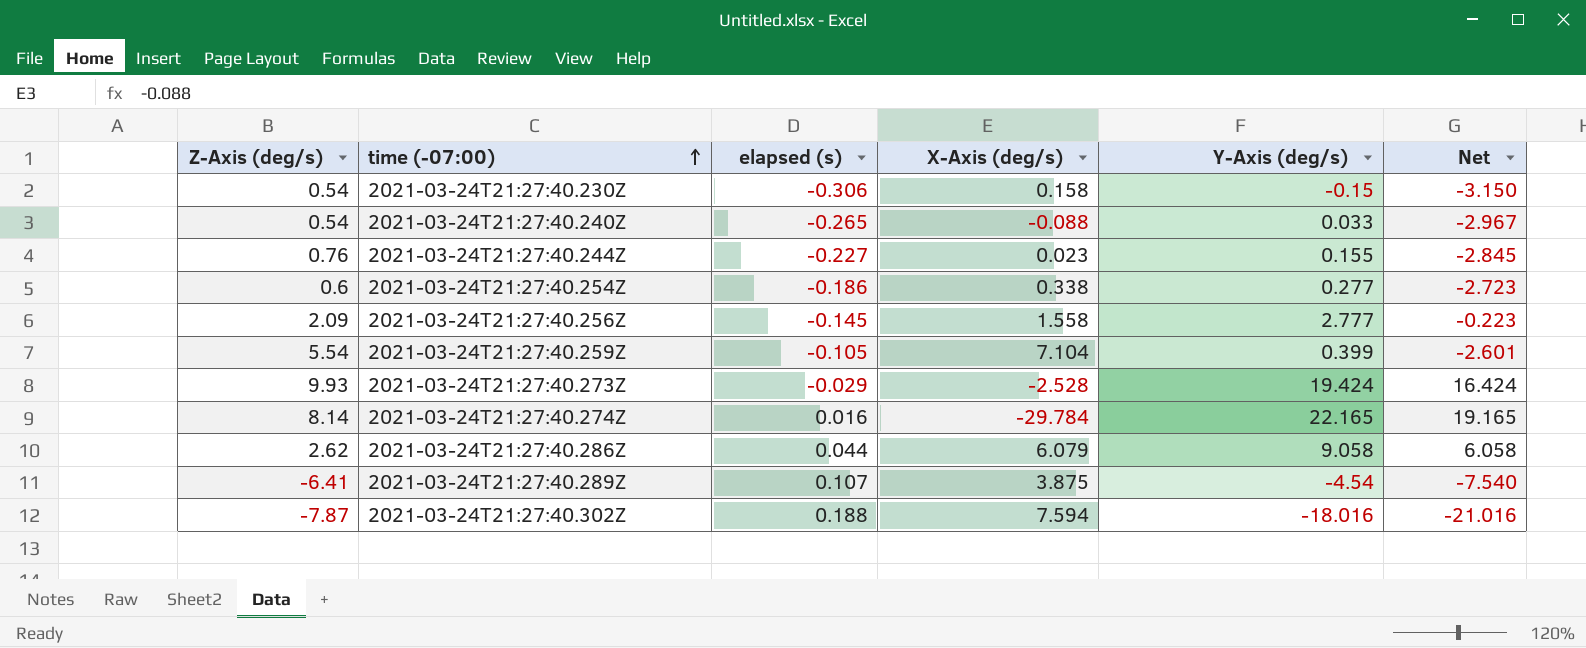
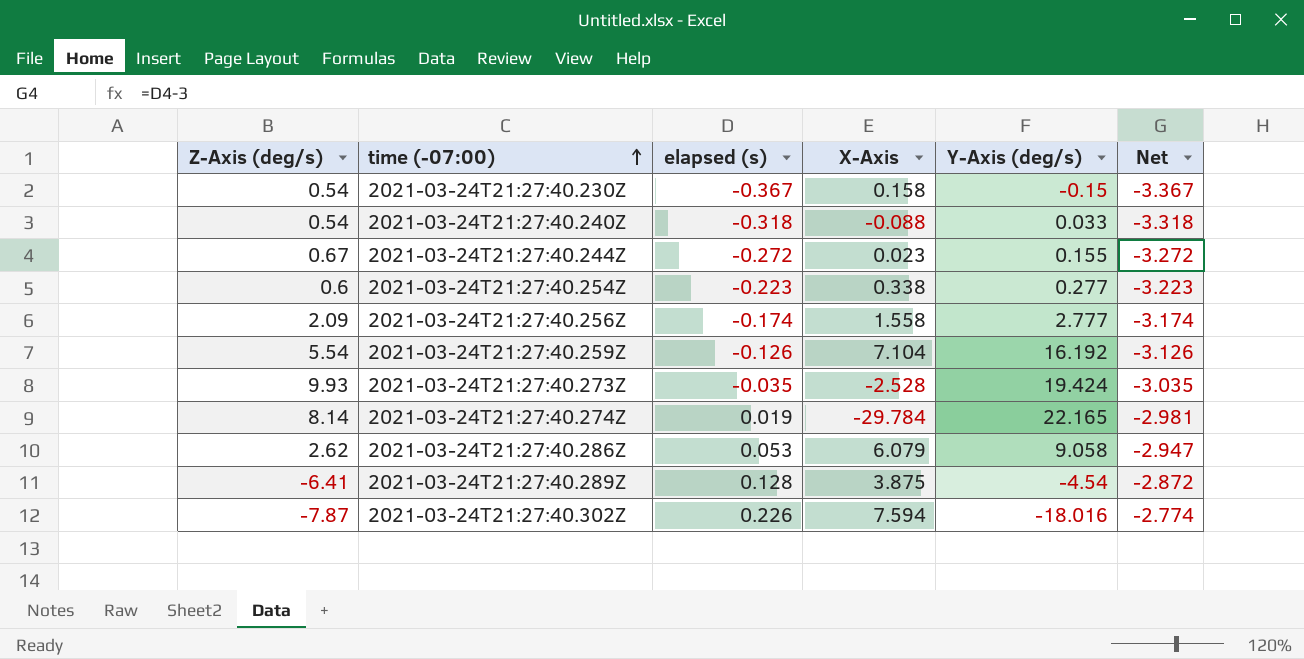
column name: X-Axis (deg/s) -> X-Axis
column Net | formula: [Y-Axis (deg/s)] - 3 -> [elapsed (s)] - 3
2021-03-24T21:27:40.230Z | elapsed (s): -0.306 -> -0.367
2021-03-24T21:27:40.240Z | elapsed (s): -0.265 -> -0.318
2021-03-24T21:27:40.244Z | Z-Axis (deg/s): 0.76 -> 0.67
2021-03-24T21:27:40.244Z | elapsed (s): -0.227 -> -0.272
2021-03-24T21:27:40.254Z | elapsed (s): -0.186 -> -0.223
2021-03-24T21:27:40.256Z | elapsed (s): -0.145 -> -0.174
2021-03-24T21:27:40.259Z | elapsed (s): -0.105 -> -0.126
2021-03-24T21:27:40.259Z | Y-Axis (deg/s): 0.399 -> 16.192
2021-03-24T21:27:40.273Z | elapsed (s): -0.029 -> -0.035
2021-03-24T21:27:40.274Z | elapsed (s): 0.016 -> 0.019
2021-03-24T21:27:40.286Z | elapsed (s): 0.044 -> 0.053
2021-03-24T21:27:40.289Z | elapsed (s): 0.107 -> 0.128
2021-03-24T21:27:40.302Z | elapsed (s): 0.188 -> 0.226

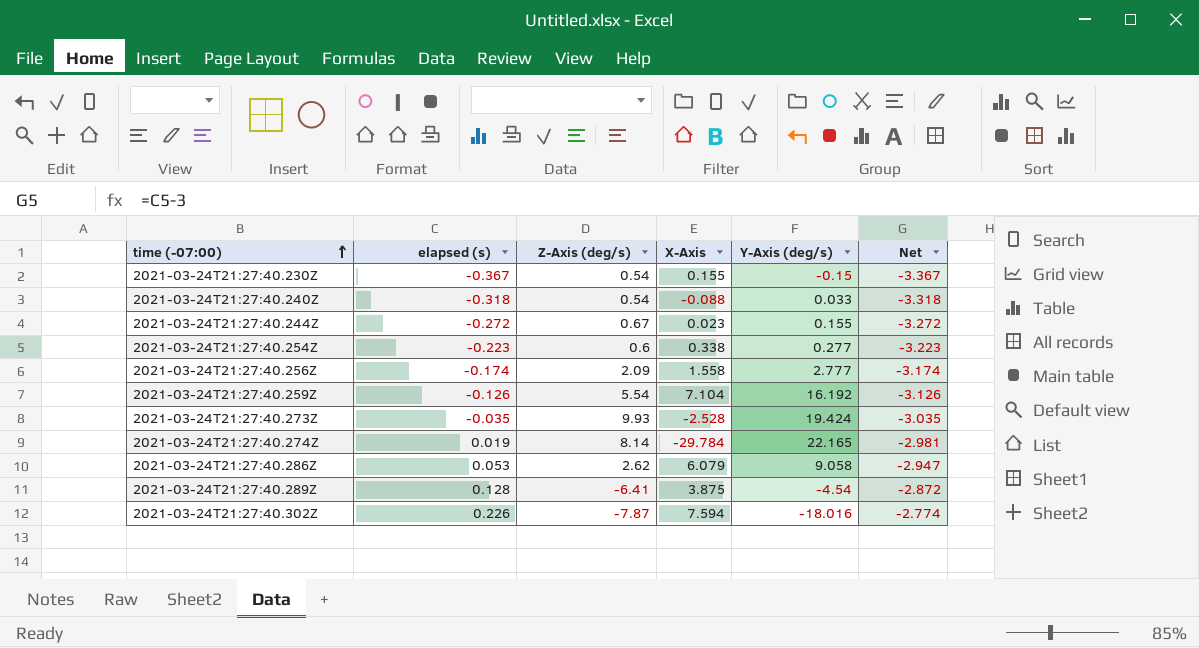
column Z-Axis (deg/s) | position: 1 -> 3
2021-03-24T21:27:40.230Z | X-Axis: 0.158 -> 0.155

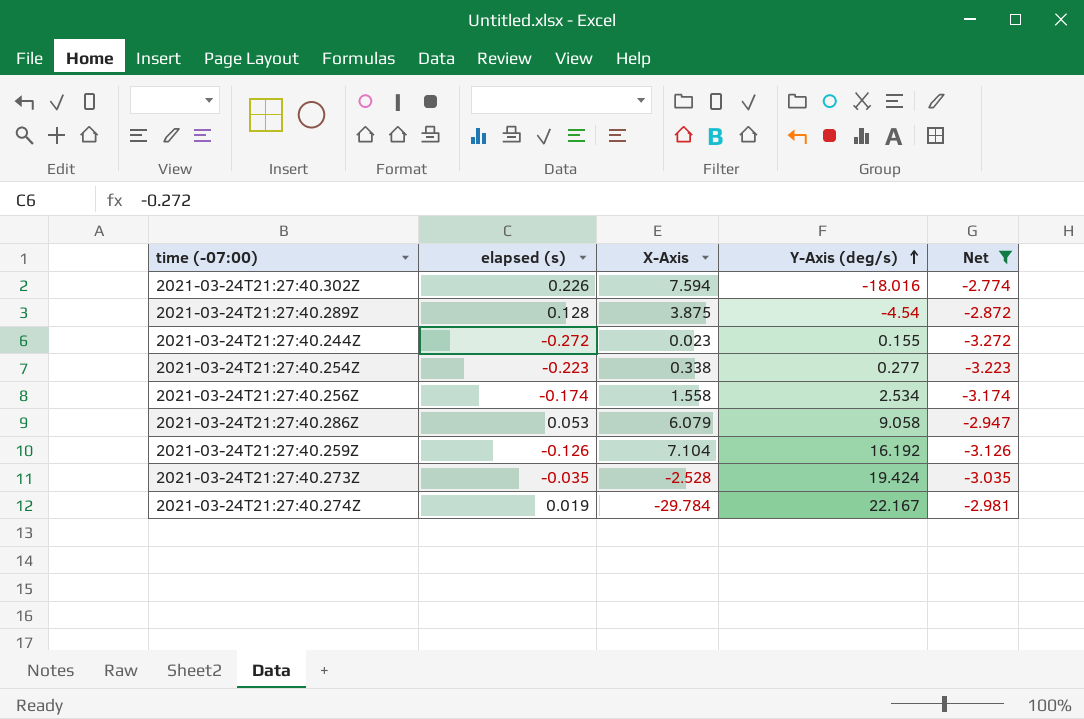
filter: none -> Net >= -3.272
row order: time (-07:00) ascending -> Y-Axis (deg/s) ascending
column Z-Axis (deg/s) | position: 3 -> none
2021-03-24T21:27:40.256Z | Y-Axis (deg/s): 2.777 -> 2.534
2021-03-24T21:27:40.274Z | Y-Axis (deg/s): 22.165 -> 22.167

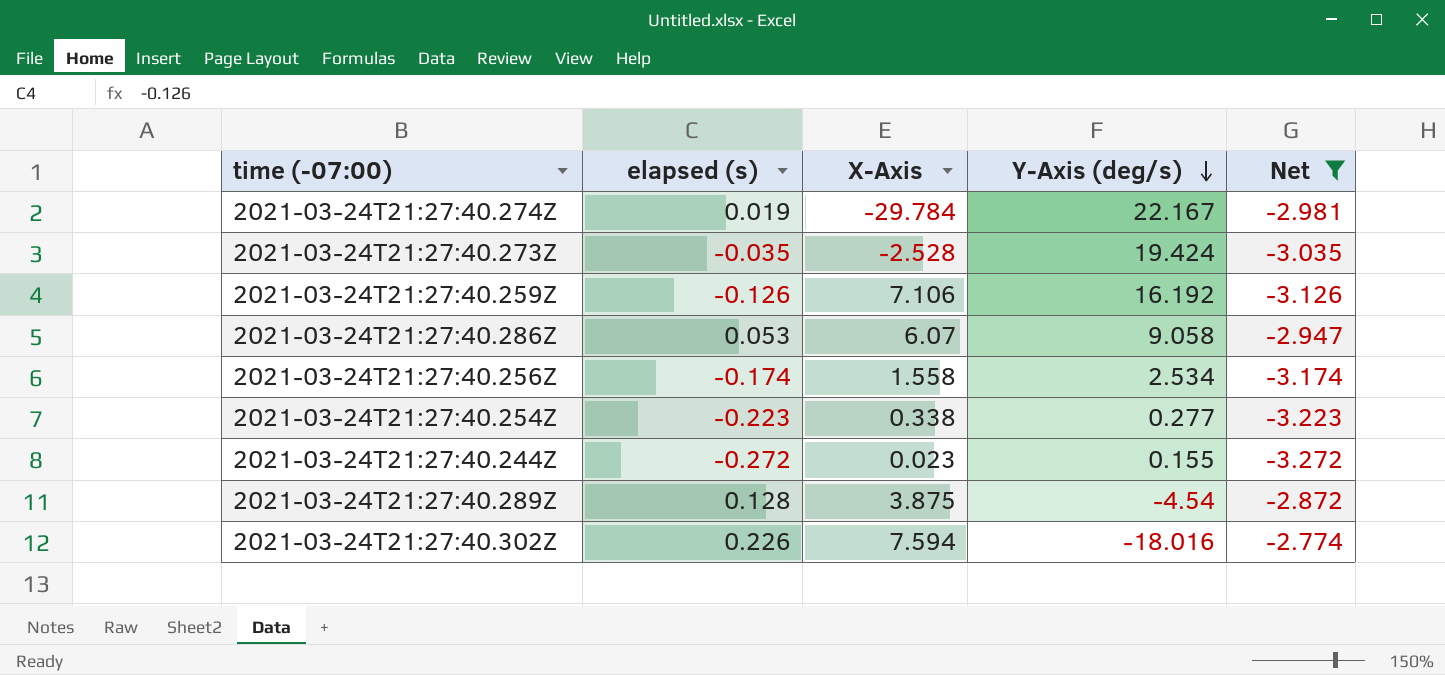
row order: Y-Axis (deg/s) ascending -> Y-Axis (deg/s) descending
2021-03-24T21:27:40.259Z | X-Axis: 7.104 -> 7.106
2021-03-24T21:27:40.286Z | X-Axis: 6.079 -> 6.07

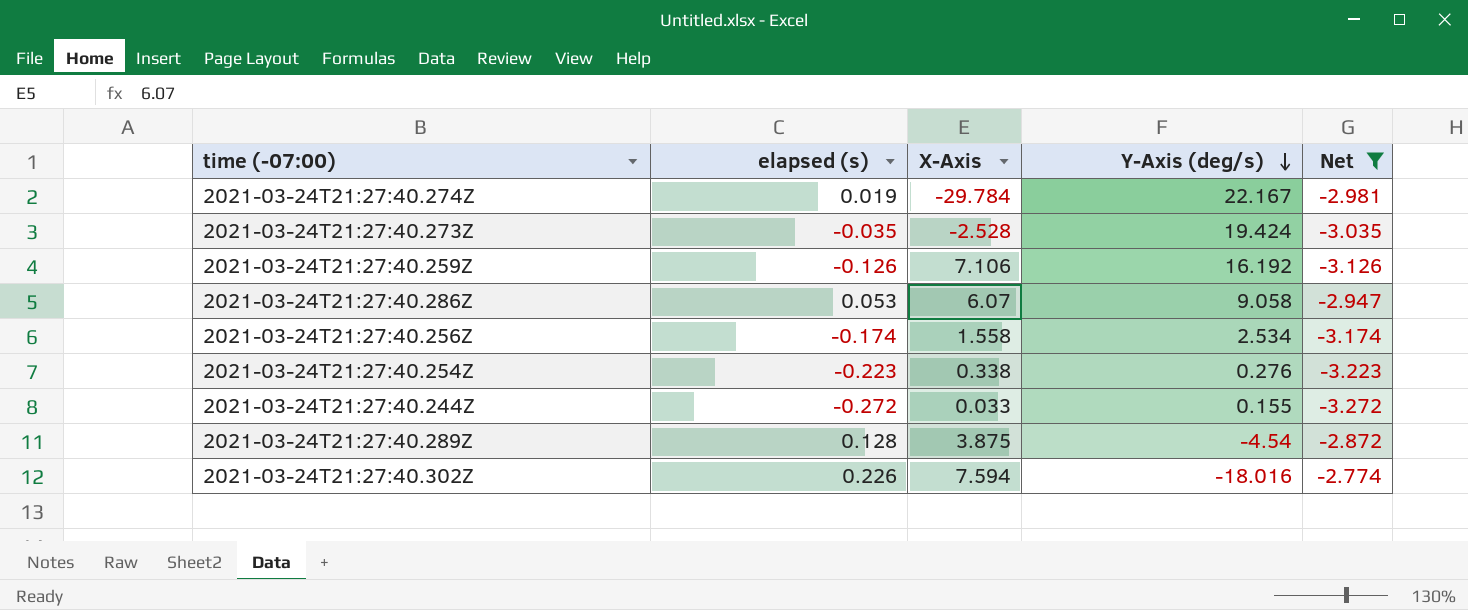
2021-03-24T21:27:40.254Z | Y-Axis (deg/s): 0.277 -> 0.276
2021-03-24T21:27:40.244Z | X-Axis: 0.023 -> 0.033

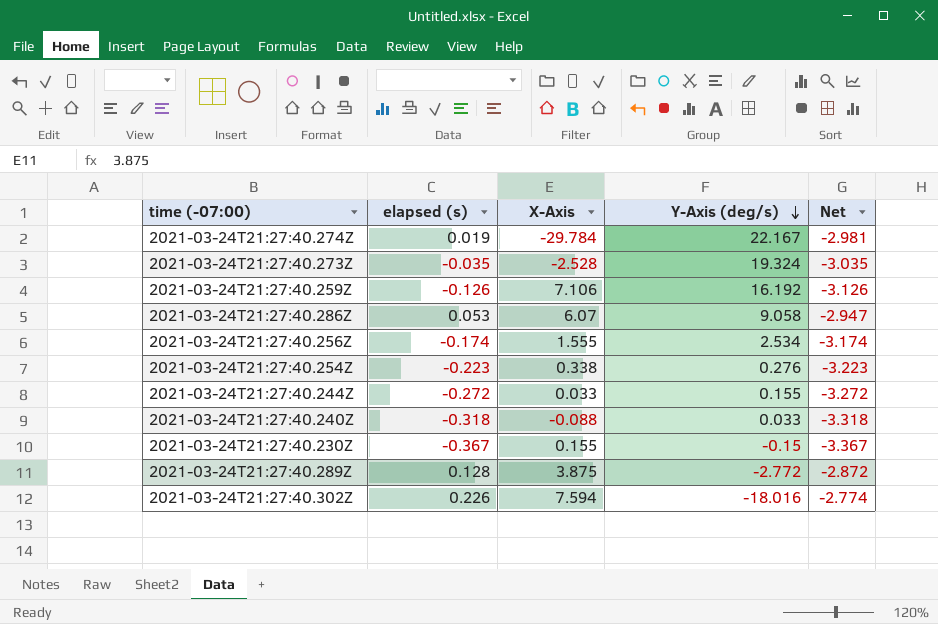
filter: Net >= -3.272 -> none
2021-03-24T21:27:40.273Z | Y-Axis (deg/s): 19.424 -> 19.324
2021-03-24T21:27:40.256Z | X-Axis: 1.558 -> 1.555
2021-03-24T21:27:40.289Z | Y-Axis (deg/s): -4.54 -> -2.772

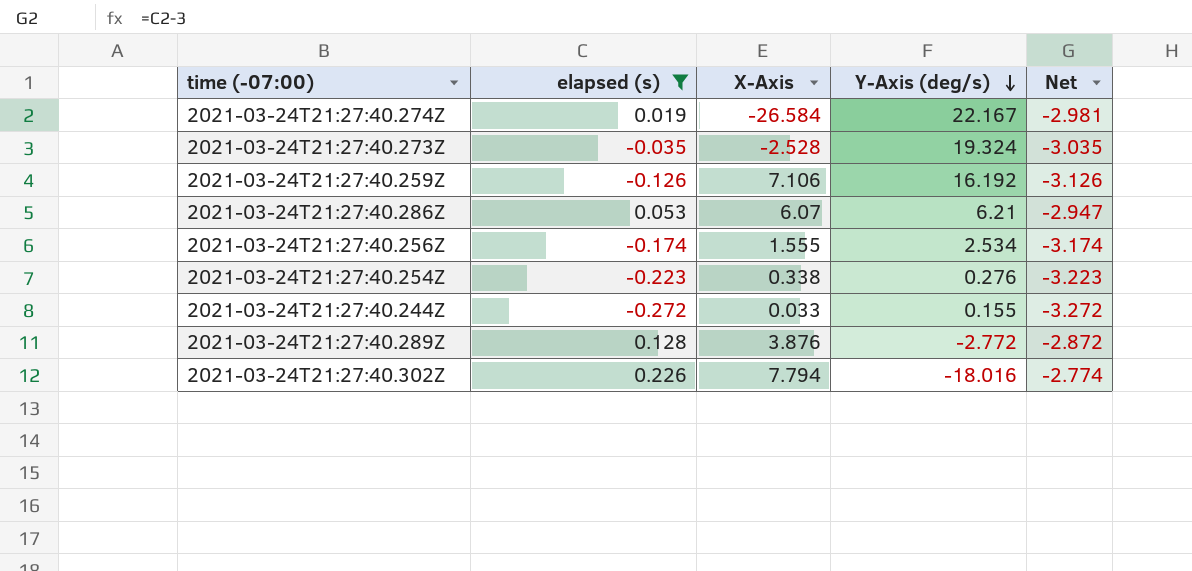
filter: none -> elapsed (s) >= -0.272
2021-03-24T21:27:40.274Z | X-Axis: -29.784 -> -26.584
2021-03-24T21:27:40.286Z | Y-Axis (deg/s): 9.058 -> 6.21
2021-03-24T21:27:40.289Z | X-Axis: 3.875 -> 3.876
2021-03-24T21:27:40.302Z | X-Axis: 7.594 -> 7.794

